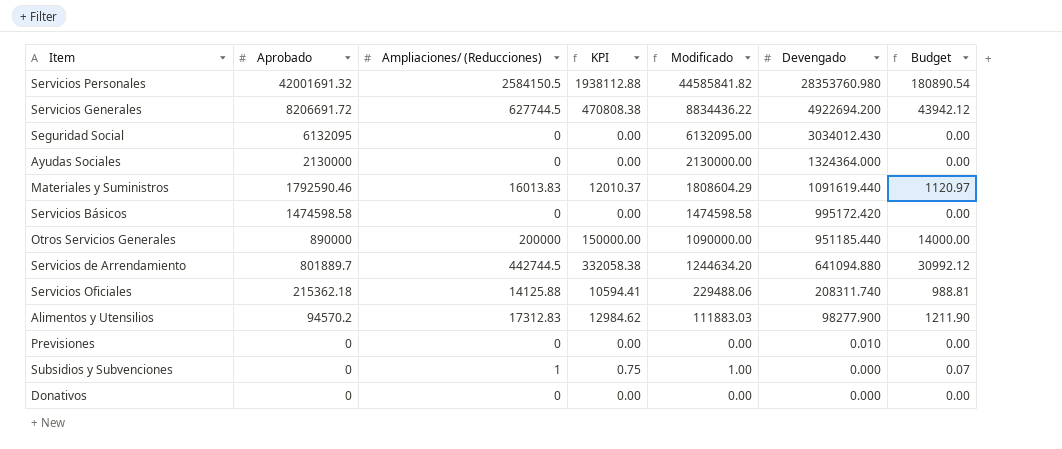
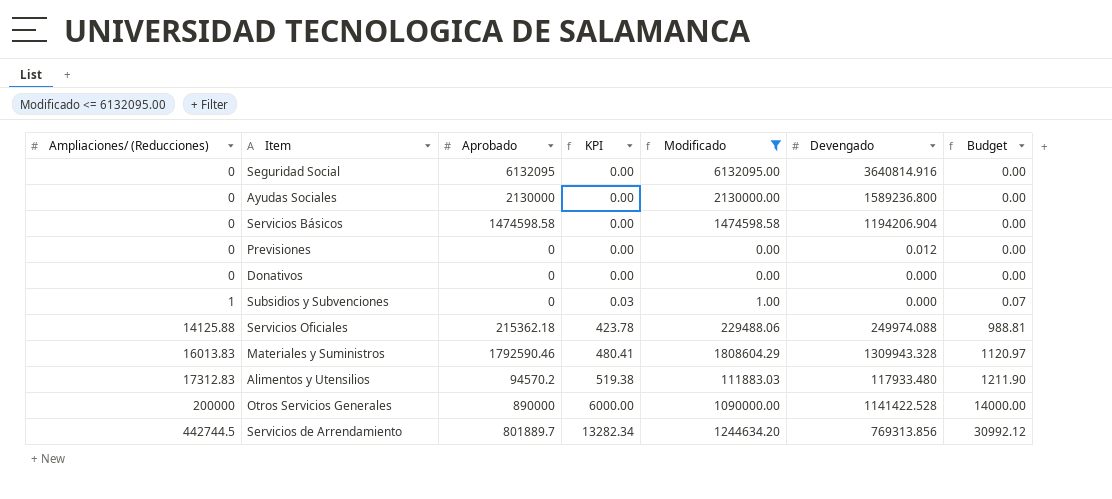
filter: none -> Modificado <= 6132095.00
row order: Aprobado descending -> Ampliaciones/ (Reducciones) ascending
column Ampliaciones/ (Reducciones) | position: 3 -> 1
column KPI | formula: [Ampliaciones/ (Reducciones)] * 0.75 -> [Ampliaciones/ (Reducciones)] * 0.03
Seguridad Social | Devengado: 3034012.430 -> 3640814.916
Ayudas Sociales | Devengado: 1324364.000 -> 1589236.800
Servicios Básicos | Devengado: 995172.420 -> 1194206.904
Previsiones | Devengado: 0.010 -> 0.012
Servicios Oficiales | Devengado: 208311.740 -> 249974.088
Materiales y Suministros | Devengado: 1091619.440 -> 1309943.328
Alimentos y Utensilios | Devengado: 98277.900 -> 117933.480
Otros Servicios Generales | Devengado: 951185.440 -> 1141422.528
Servicios de Arrendamiento | Devengado: 641094.880 -> 769313.856

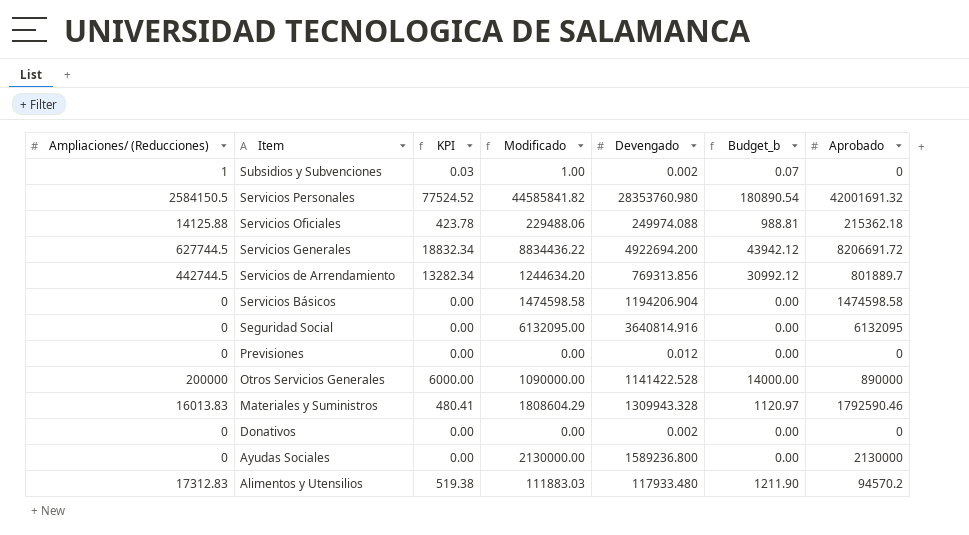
filter: Modificado <= 6132095.00 -> none
row order: Ampliaciones/ (Reducciones) ascending -> Item descending
column name: Budget -> Budget_b
column Aprobado | position: 3 -> 7
Subsidios y Subvenciones | Devengado: 0.000 -> 0.002
Donativos | Devengado: 0.000 -> 0.002

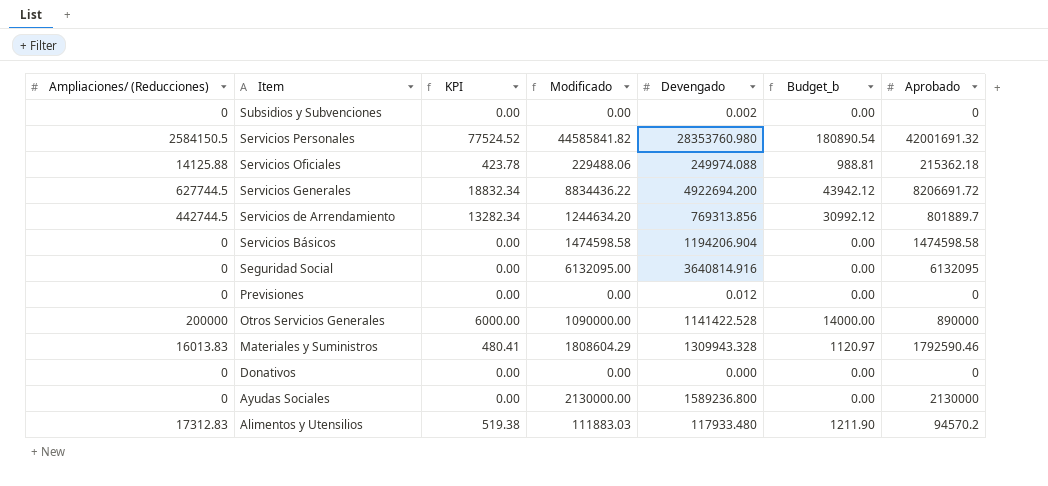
Subsidios y Subvenciones | Ampliaciones/ (Reducciones): 1 -> 0
Subsidios y Subvenciones | KPI: 0.03 -> 0.00
Subsidios y Subvenciones | Modificado: 1.00 -> 0.00
Subsidios y Subvenciones | Budget_b: 0.07 -> 0.00
Donativos | Devengado: 0.002 -> 0.000

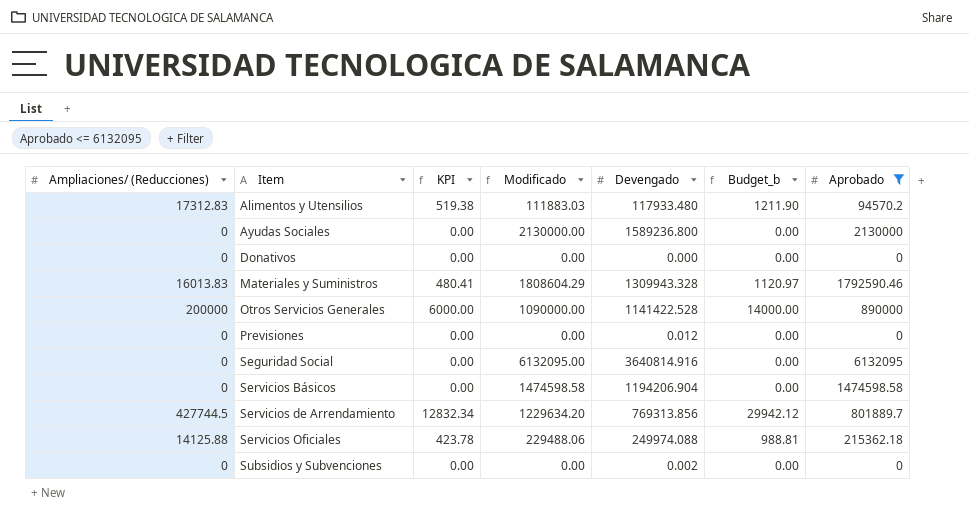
filter: none -> Aprobado <= 6132095
row order: Item descending -> Item ascending
Servicios de Arrendamiento | Ampliaciones/ (Reducciones): 442744.5 -> 427744.5
Servicios de Arrendamiento | KPI: 13282.34 -> 12832.34
Servicios de Arrendamiento | Modificado: 1244634.20 -> 1229634.20
Servicios de Arrendamiento | Budget_b: 30992.12 -> 29942.12

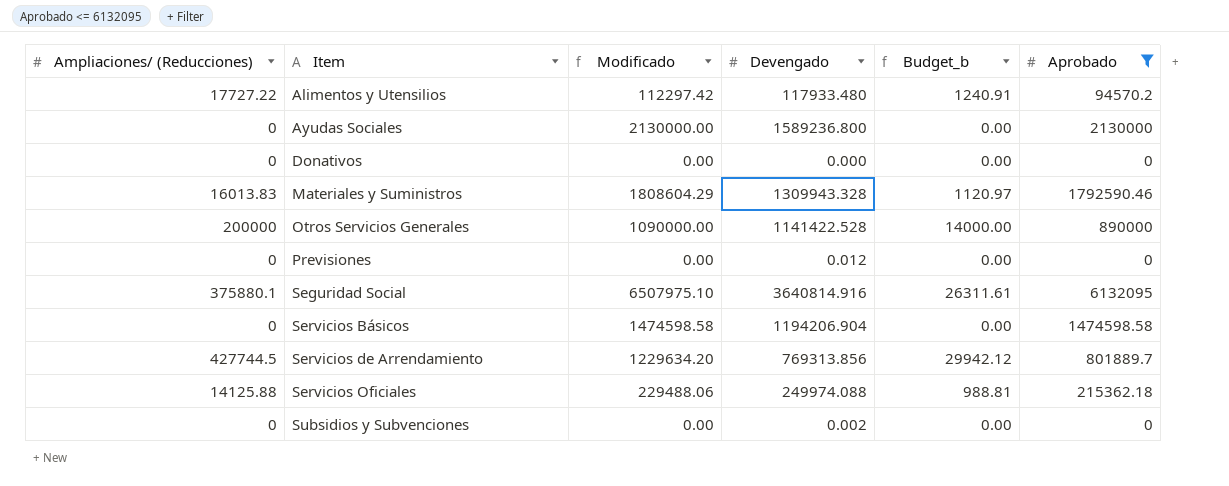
column KPI | formula: [Ampliaciones/ (Reducciones)] * 0.03 -> none
Alimentos y Utensilios | Ampliaciones/ (Reducciones): 17312.83 -> 17727.22
Alimentos y Utensilios | Modificado: 111883.03 -> 112297.42
Alimentos y Utensilios | Budget_b: 1211.90 -> 1240.91
Seguridad Social | Ampliaciones/ (Reducciones): 0 -> 375880.1
Seguridad Social | Modificado: 6132095.00 -> 6507975.10
Seguridad Social | Budget_b: 0.00 -> 26311.61

